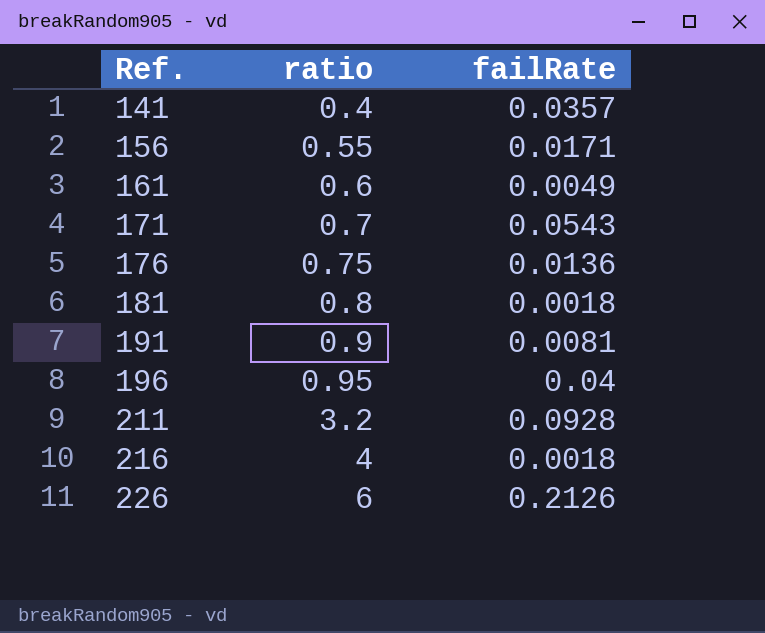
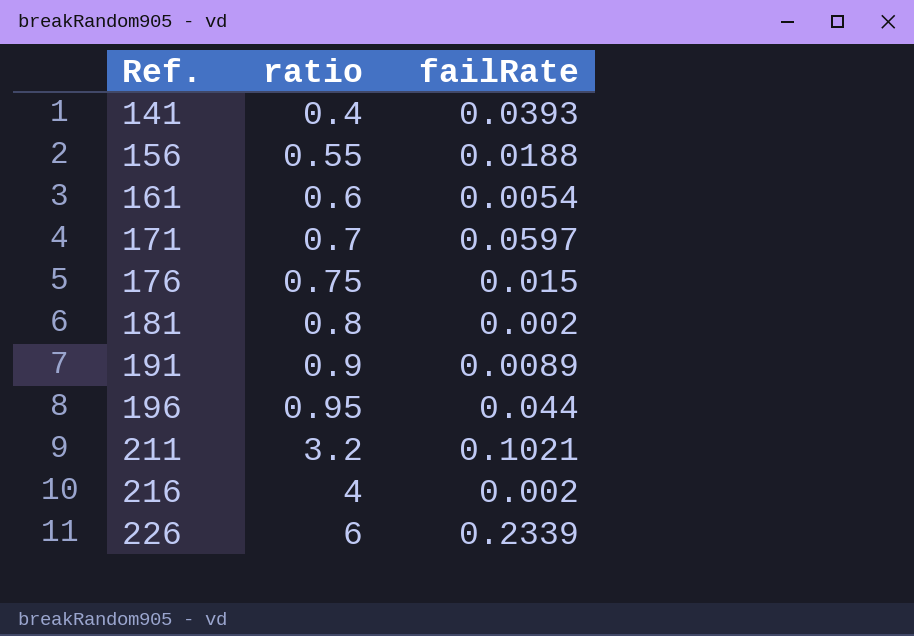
141 | failRate: 0.0357 -> 0.0393
156 | failRate: 0.0171 -> 0.0188
161 | failRate: 0.0049 -> 0.0054
171 | failRate: 0.0543 -> 0.0597
176 | failRate: 0.0136 -> 0.015
181 | failRate: 0.0018 -> 0.002
191 | failRate: 0.0081 -> 0.0089
196 | failRate: 0.04 -> 0.044
211 | failRate: 0.0928 -> 0.1021
216 | failRate: 0.0018 -> 0.002
226 | failRate: 0.2126 -> 0.2339

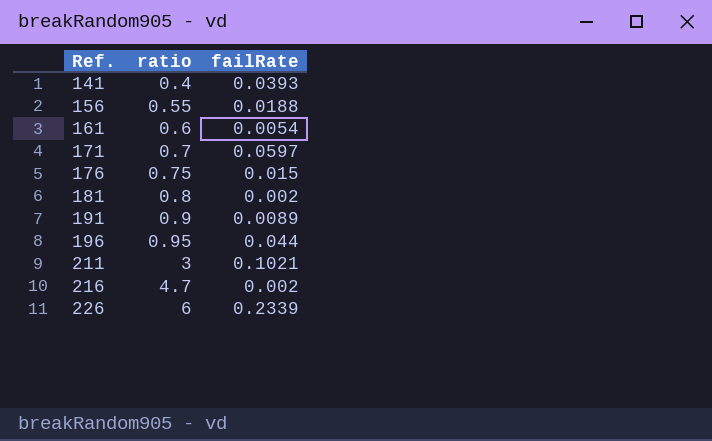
211 | ratio: 3.2 -> 3
216 | ratio: 4 -> 4.7

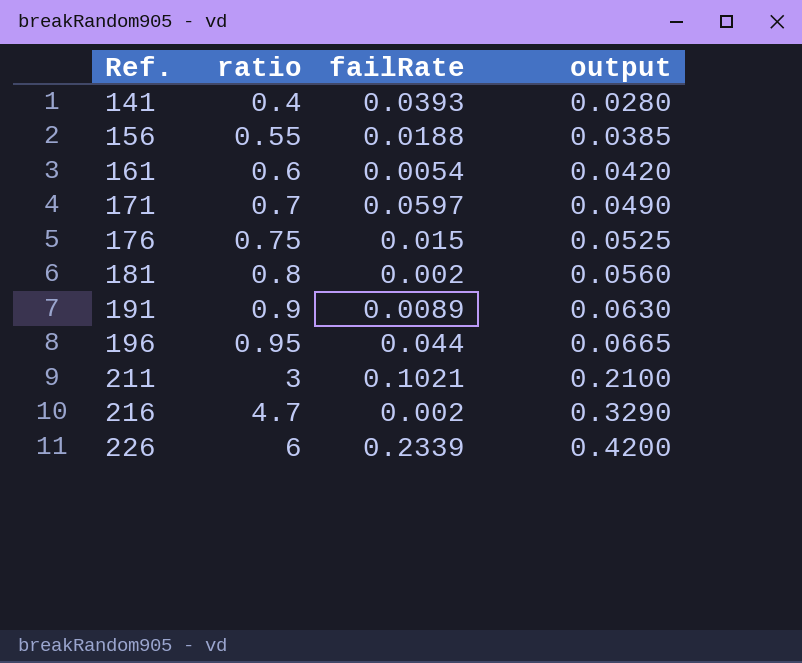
column output | formula: none -> [ratio] * 0.07

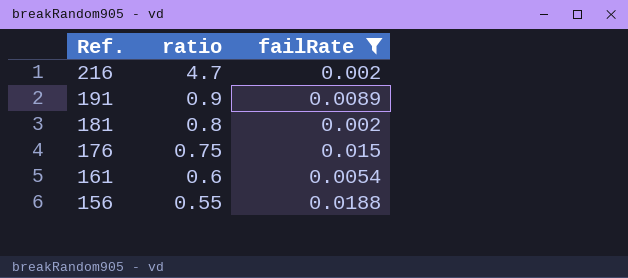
filter: none -> failRate <= 0.0188
row order: Ref. ascending -> Ref. descending
column output | formula: [ratio] * 0.07 -> none

